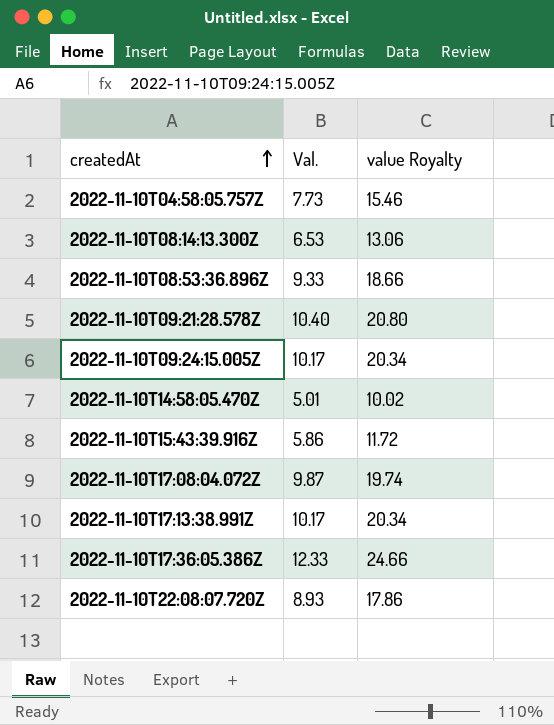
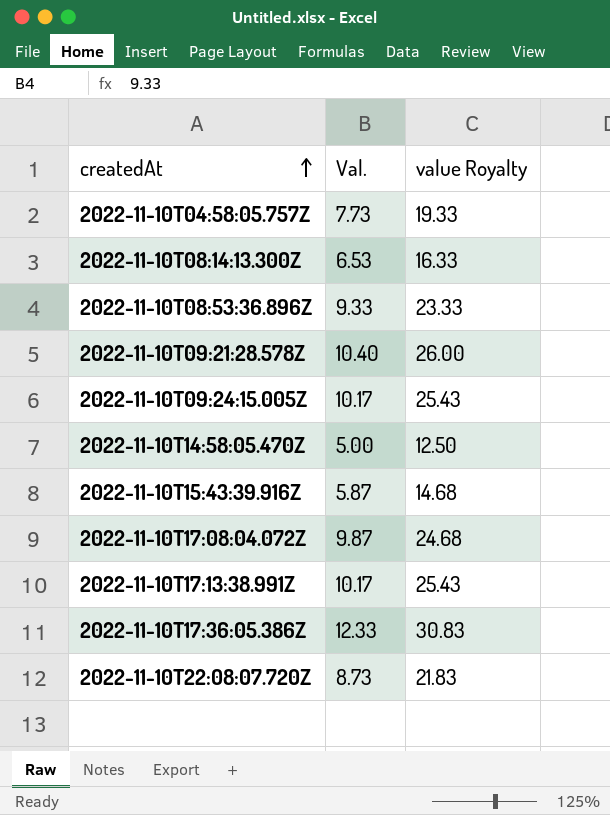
column value Royalty | formula: [Val.] * 2 -> [Val.] * 2.5
2022-11-10T14:58:05.470Z | Val.: 5.01 -> 5.00
2022-11-10T15:43:39.916Z | Val.: 5.86 -> 5.87
2022-11-10T22:08:07.720Z | Val.: 8.93 -> 8.73

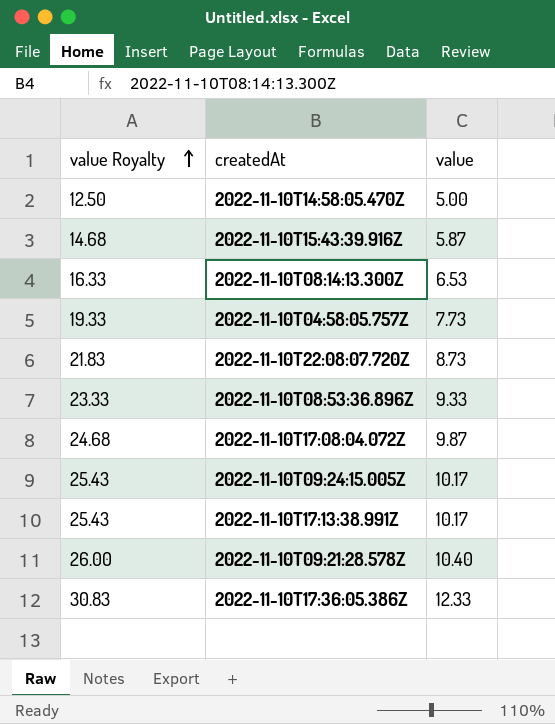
row order: createdAt ascending -> value Royalty ascending
column value Royalty | position: 3 -> 1
column name: Val. -> value

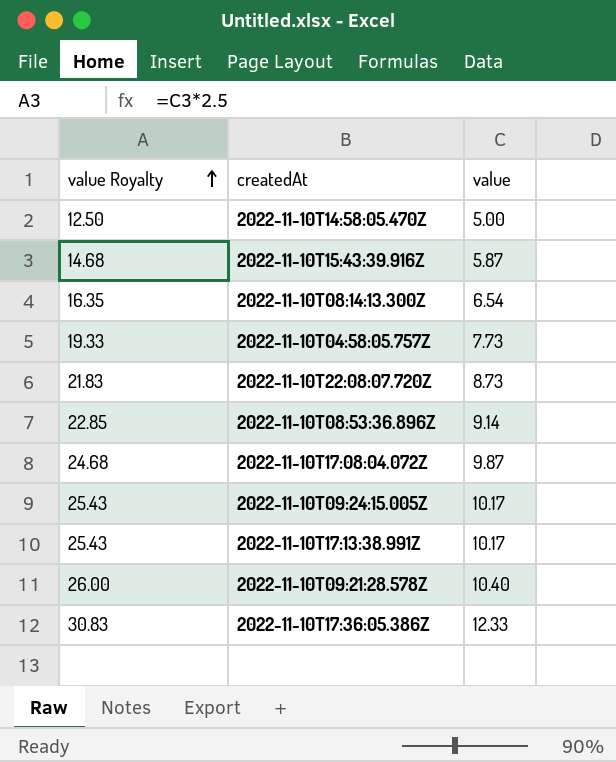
2022-11-10T08:14:13.300Z | value Royalty: 16.33 -> 16.35
2022-11-10T08:14:13.300Z | value: 6.53 -> 6.54
2022-11-10T08:53:36.896Z | value Royalty: 23.33 -> 22.85
2022-11-10T08:53:36.896Z | value: 9.33 -> 9.14

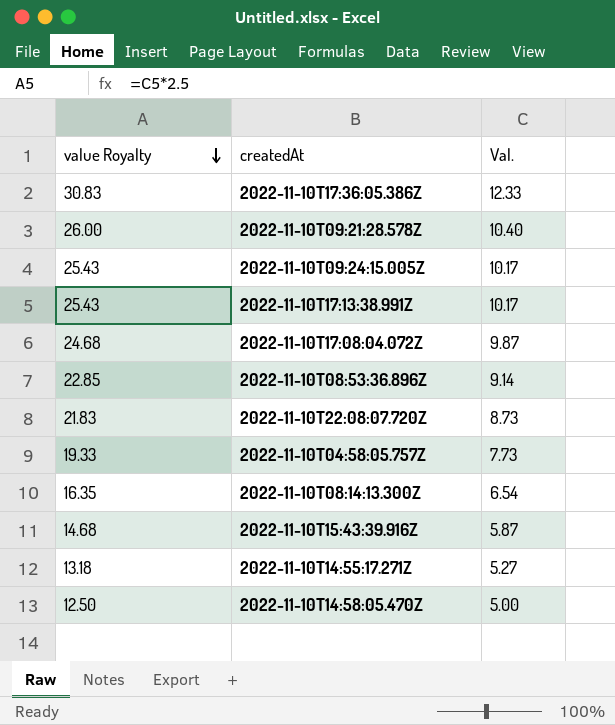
row order: value Royalty ascending -> value Royalty descending
column name: value -> Val.
row 2022-11-10T14:55:17.271Z: none -> 13.18 | 5.27

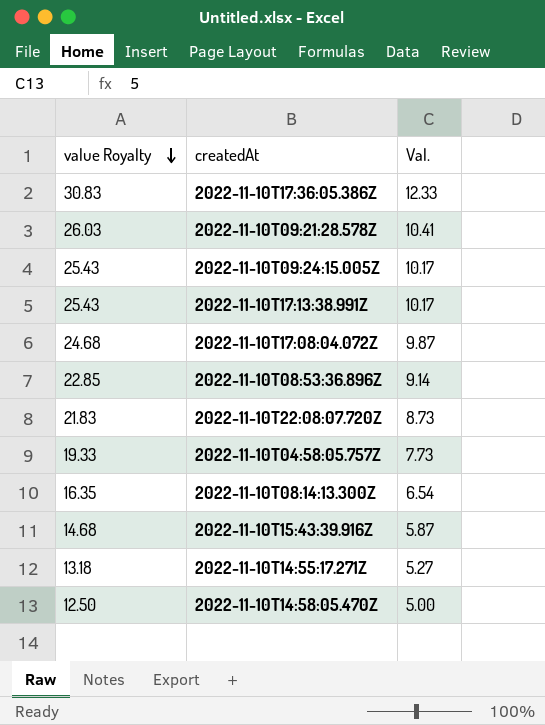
2022-11-10T09:21:28.578Z | value Royalty: 26.00 -> 26.03
2022-11-10T09:21:28.578Z | Val.: 10.40 -> 10.41

